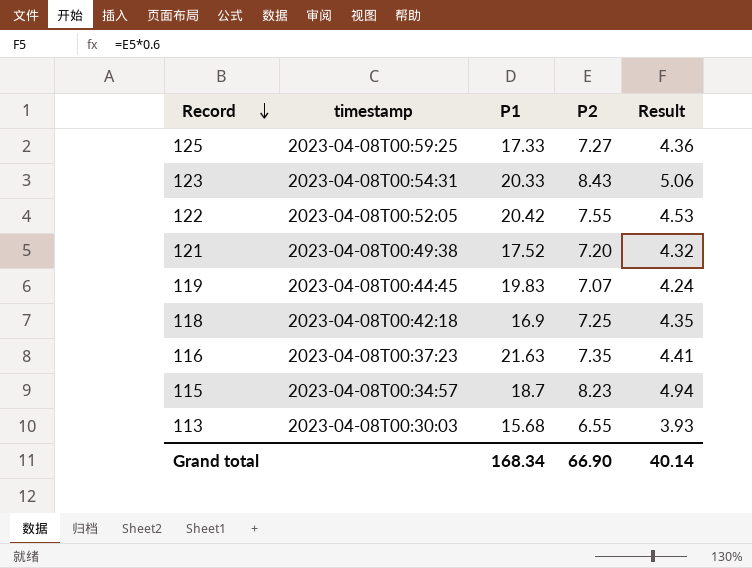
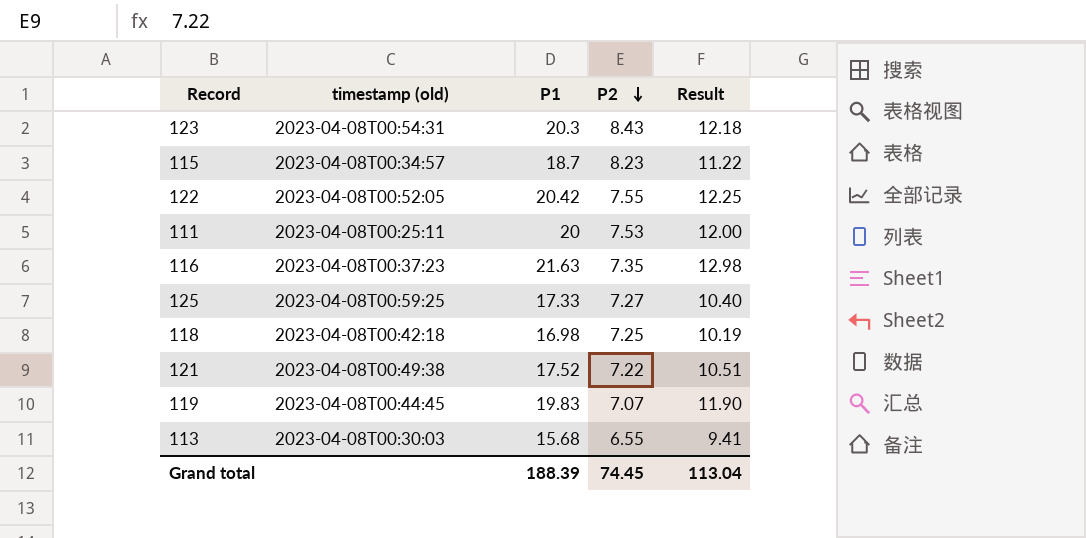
row order: Record descending -> P2 descending
column name: timestamp -> timestamp (old)
column Result | formula: [P2] * 0.6 -> [P1] * 0.6
123 | P1: 20.33 -> 20.3
row 111: none -> 2023-04-08T00:25:11 | 20 | 7.53 | 12.00
118 | P1: 16.9 -> 16.98
121 | P2: 7.20 -> 7.22
Grand total | P1: 168.34 -> 188.39
Grand total | P2: 66.90 -> 74.45
Grand total | Result: 40.14 -> 113.04

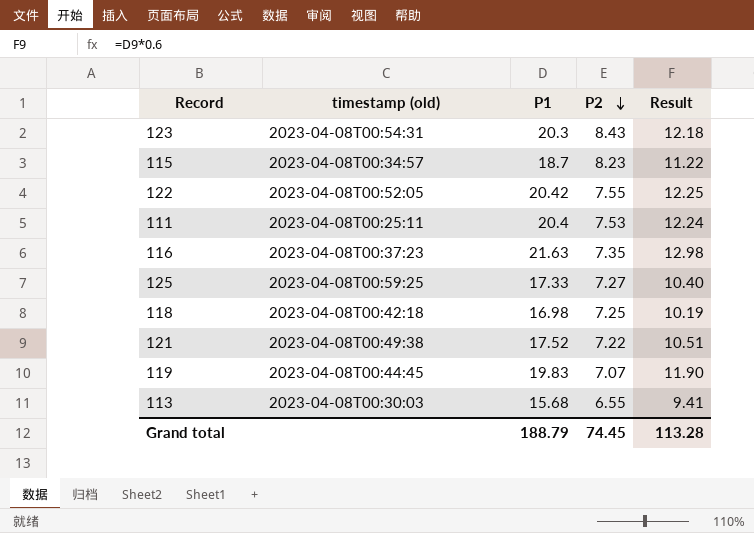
111 | P1: 20 -> 20.4
111 | Result: 12.00 -> 12.24
Grand total | P1: 188.39 -> 188.79
Grand total | Result: 113.04 -> 113.28

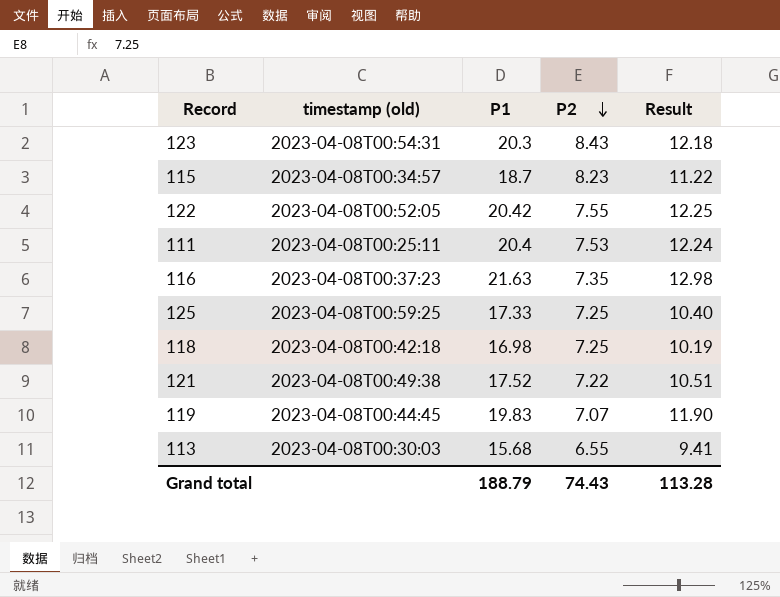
125 | P2: 7.27 -> 7.25
Grand total | P2: 74.45 -> 74.43

